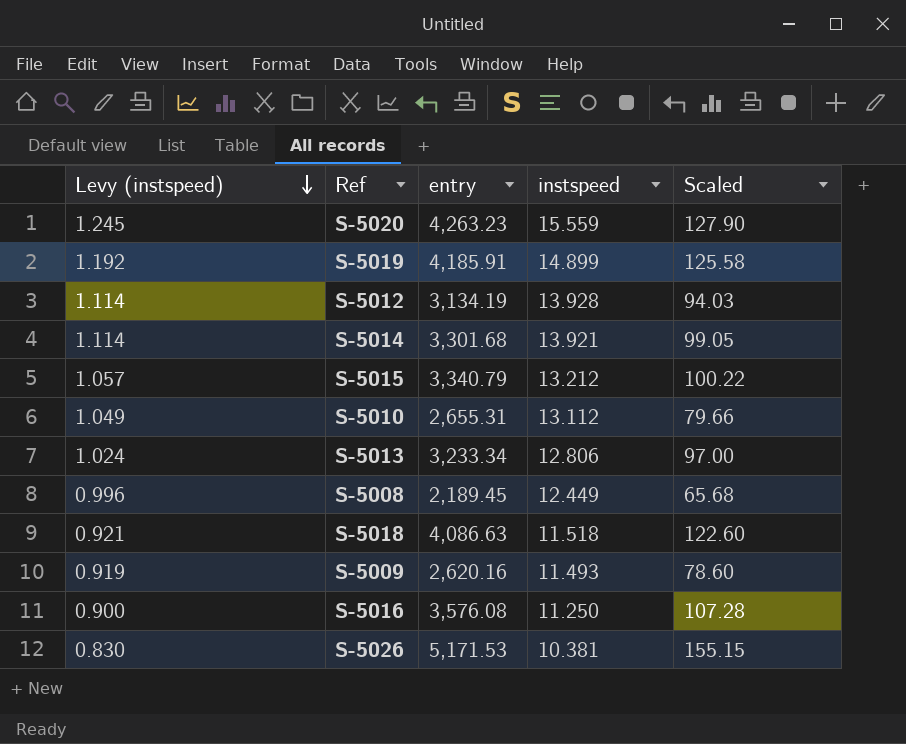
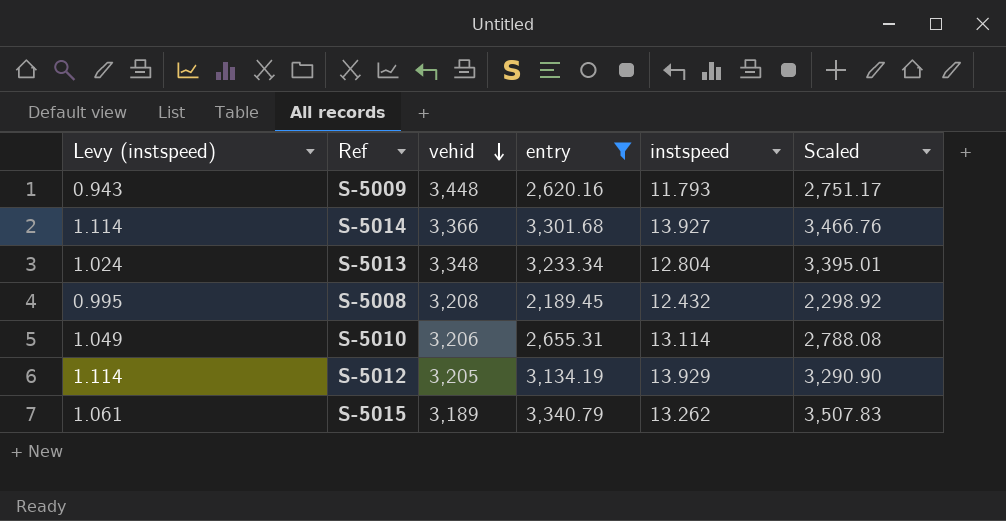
filter: none -> entry <= 3,340.79
row order: Levy (instspeed) descending -> vehid descending
column vehid | position: none -> 3
column Scaled | formula: [entry] * 0.03 -> [entry] * 1.05
S-5009 | Levy (instspeed): 0.919 -> 0.943
S-5009 | instspeed: 11.493 -> 11.793
S-5014 | instspeed: 13.921 -> 13.927
S-5013 | instspeed: 12.806 -> 12.804
S-5008 | Levy (instspeed): 0.996 -> 0.995
S-5008 | instspeed: 12.449 -> 12.432
S-5010 | instspeed: 13.112 -> 13.114
S-5012 | instspeed: 13.928 -> 13.929
S-5015 | Levy (instspeed): 1.057 -> 1.061
S-5015 | instspeed: 13.212 -> 13.262

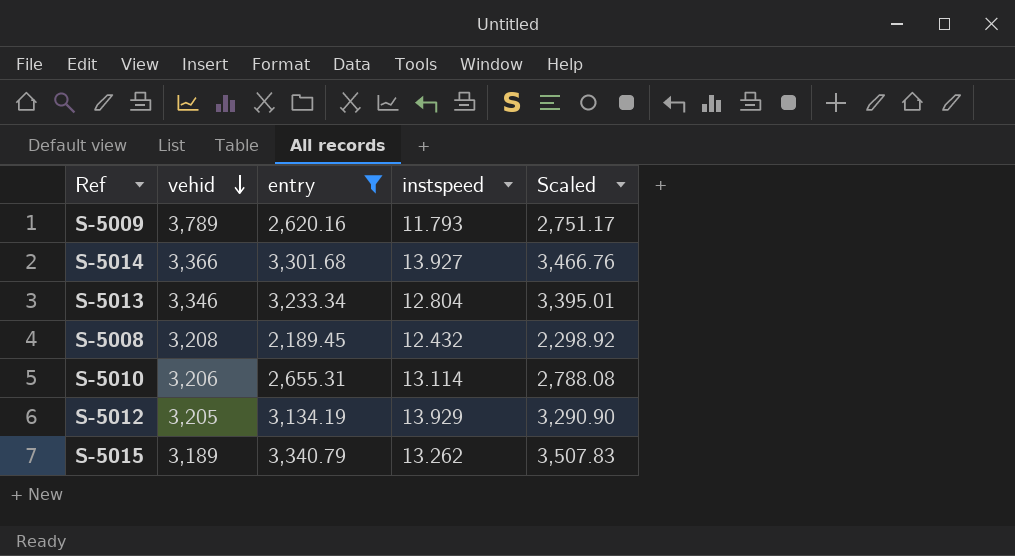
column Levy (instspeed) | formula: [instspeed] * 0.08 -> none
S-5009 | vehid: 3,448 -> 3,789
S-5013 | vehid: 3,348 -> 3,346

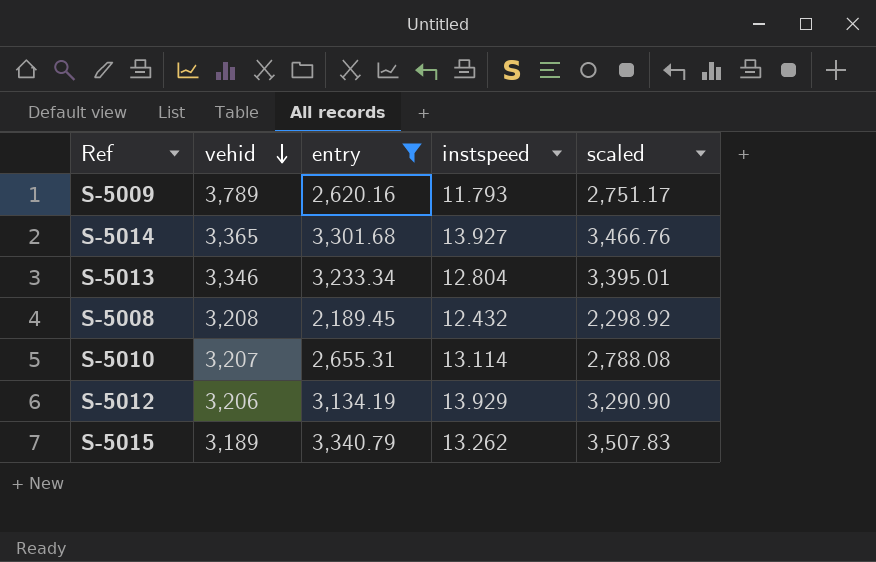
column name: Scaled -> scaled
S-5014 | vehid: 3,366 -> 3,365
S-5010 | vehid: 3,206 -> 3,207
S-5012 | vehid: 3,205 -> 3,206

